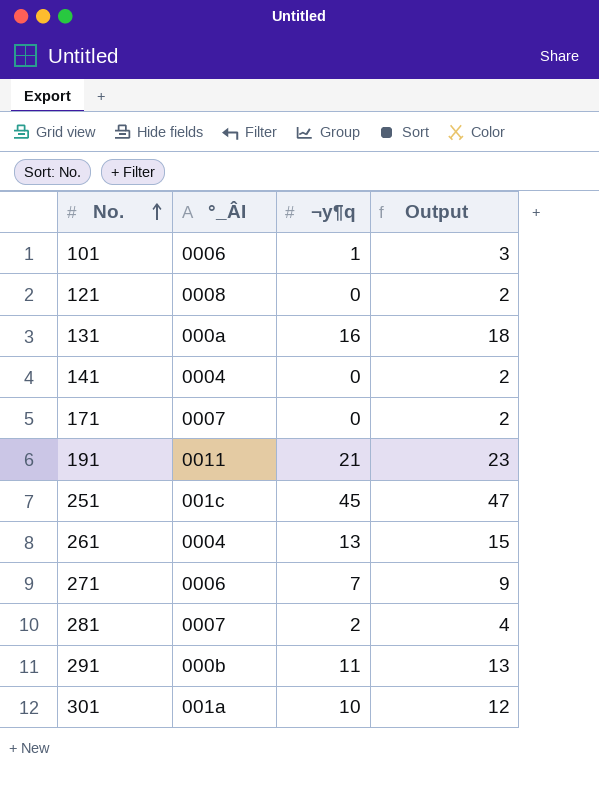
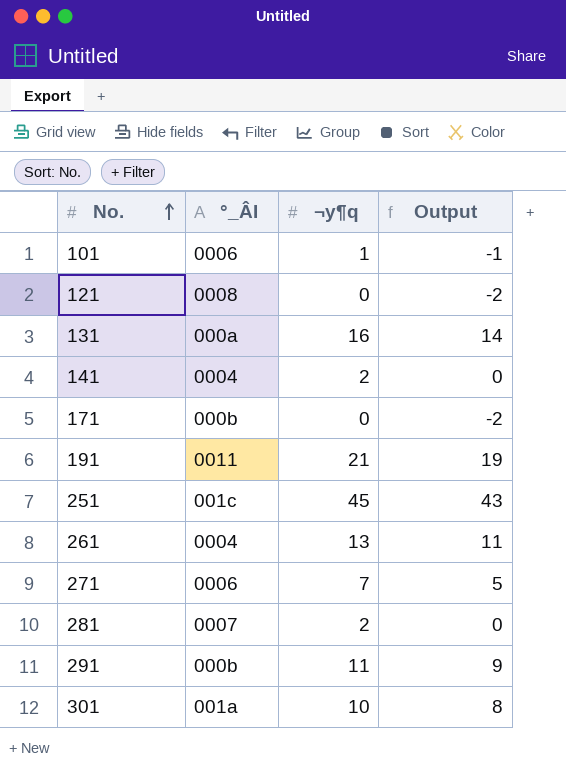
column Output | formula: [¬y¶q] + 2 -> [¬y¶q] - 2
141 | ¬y¶q: 0 -> 2
171 | °_ÂI: 0007 -> 000b

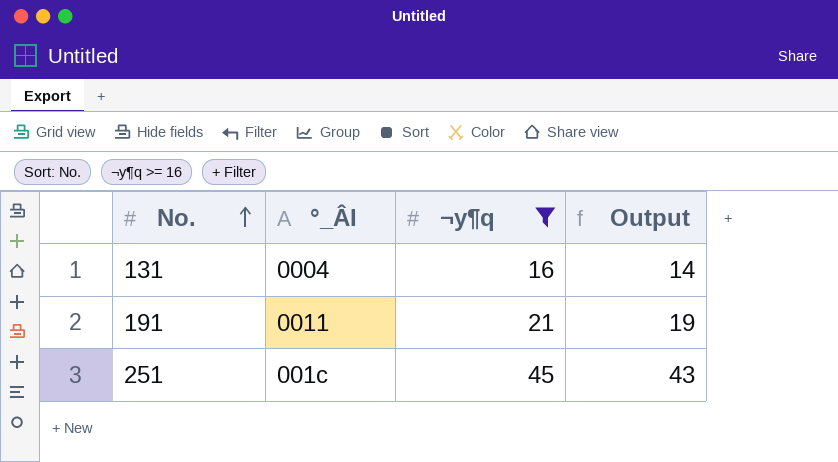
filter: none -> ¬y¶q >= 16
131 | °_ÂI: 000a -> 0004

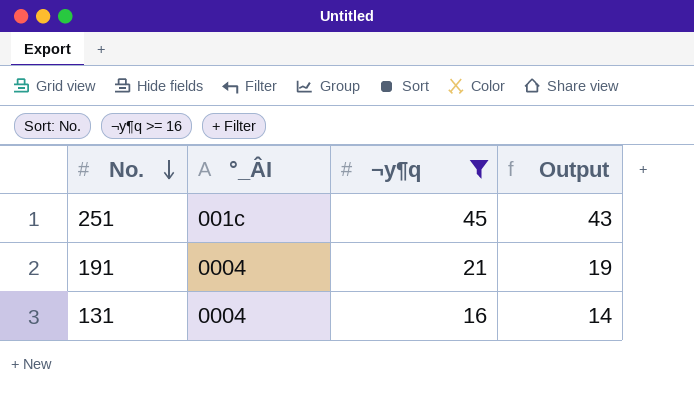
row order: No. ascending -> No. descending
191 | °_ÂI: 0011 -> 0004

